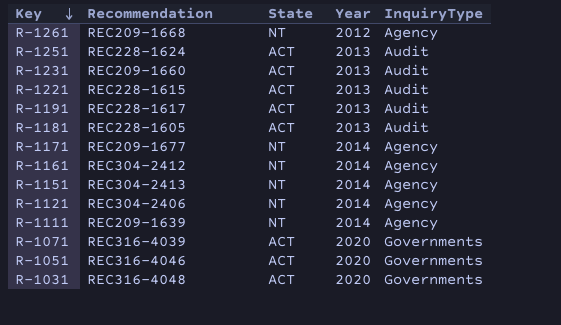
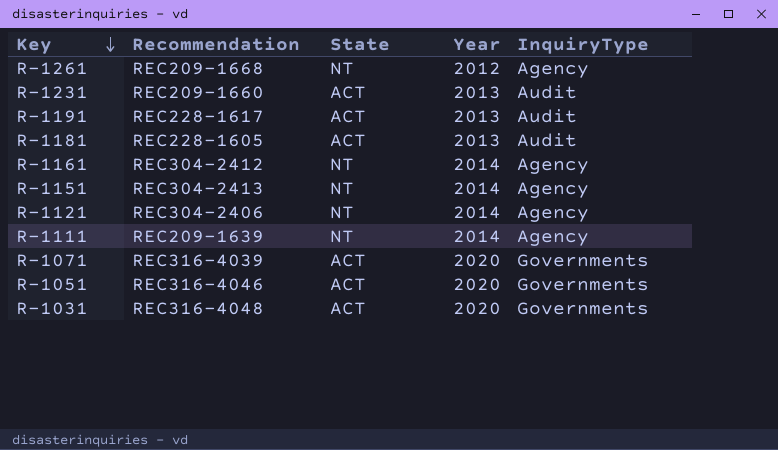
row R-1251: REC228-1624 | ACT | 2013 | Audit -> none
row R-1221: REC228-1615 | ACT | 2013 | Audit -> none
row R-1171: REC209-1677 | NT | 2014 | Agency -> none

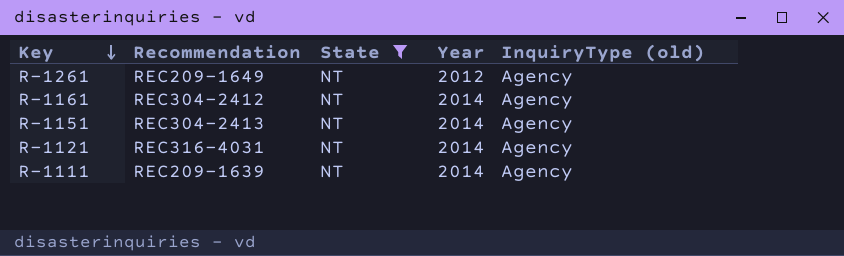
filter: none -> State = NT
column name: InquiryType -> InquiryType (old)
R-1261 | Recommendation: REC209-1668 -> REC209-1649
R-1121 | Recommendation: REC304-2406 -> REC316-4031

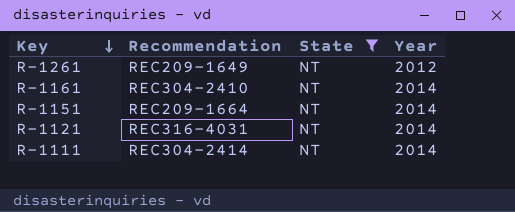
column InquiryType (old) | position: 5 -> none
R-1161 | Recommendation: REC304-2412 -> REC304-2410
R-1151 | Recommendation: REC304-2413 -> REC209-1664
R-1111 | Recommendation: REC209-1639 -> REC304-2414

